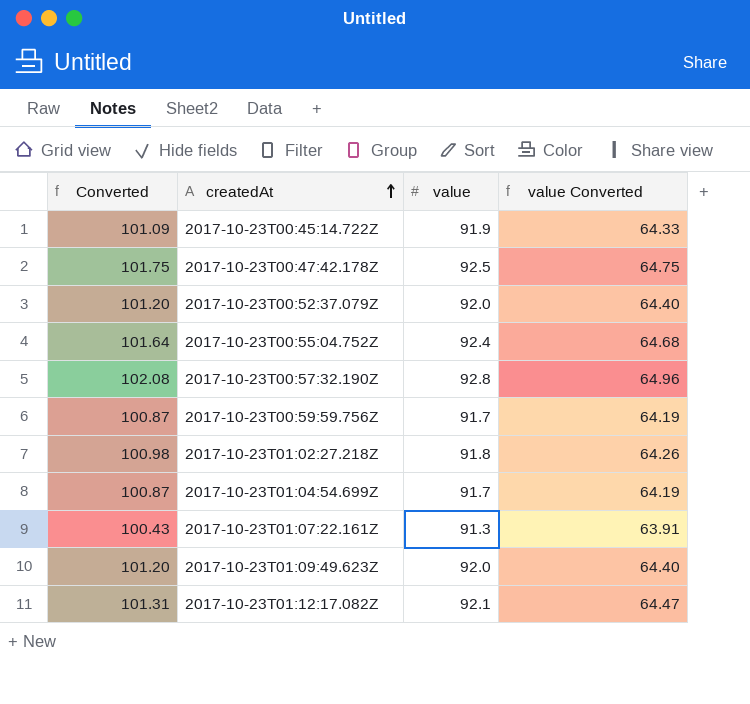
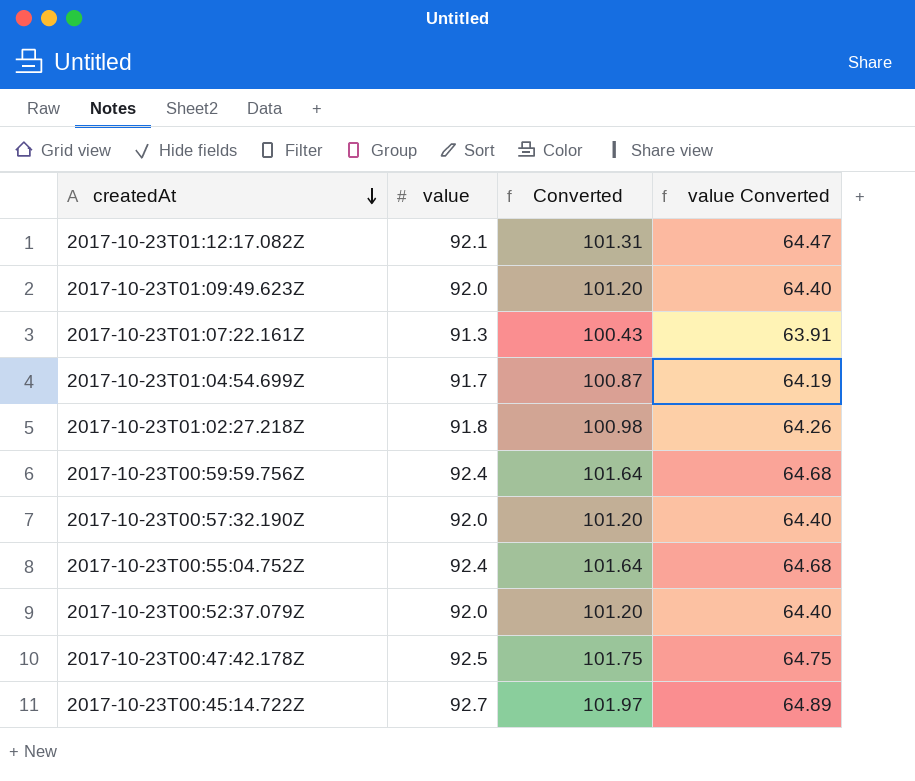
row order: createdAt ascending -> createdAt descending
column Converted | position: 1 -> 3
2017-10-23T00:59:59.756Z | value: 91.7 -> 92.4
2017-10-23T00:59:59.756Z | Converted: 100.87 -> 101.64
2017-10-23T00:59:59.756Z | value Converted: 64.19 -> 64.68
2017-10-23T00:57:32.190Z | value: 92.8 -> 92.0
2017-10-23T00:57:32.190Z | Converted: 102.08 -> 101.20
2017-10-23T00:57:32.190Z | value Converted: 64.96 -> 64.40
2017-10-23T00:45:14.722Z | value: 91.9 -> 92.7
2017-10-23T00:45:14.722Z | Converted: 101.09 -> 101.97
2017-10-23T00:45:14.722Z | value Converted: 64.33 -> 64.89

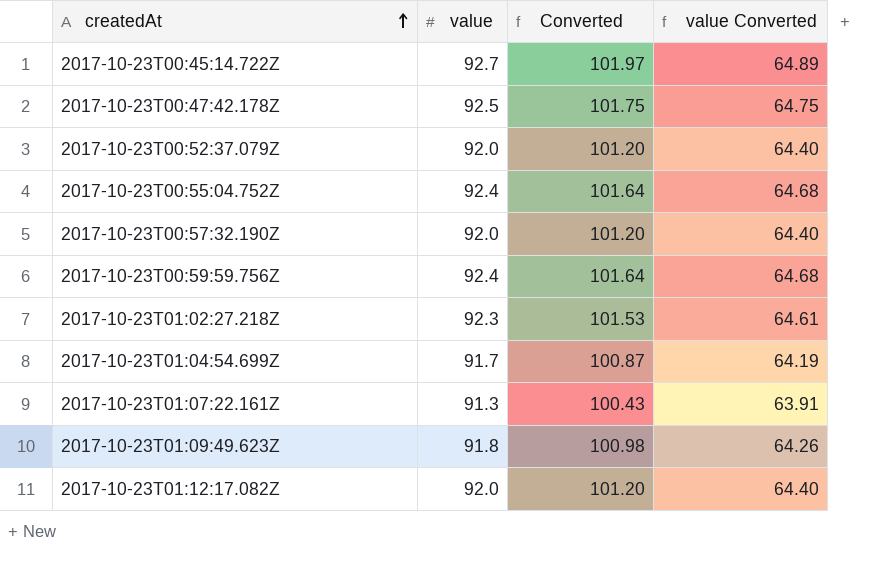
row order: createdAt descending -> createdAt ascending
2017-10-23T01:02:27.218Z | value: 91.8 -> 92.3
2017-10-23T01:02:27.218Z | Converted: 100.98 -> 101.53
2017-10-23T01:02:27.218Z | value Converted: 64.26 -> 64.61
2017-10-23T01:09:49.623Z | value: 92.0 -> 91.8
2017-10-23T01:09:49.623Z | Converted: 101.20 -> 100.98
2017-10-23T01:09:49.623Z | value Converted: 64.40 -> 64.26
2017-10-23T01:12:17.082Z | value: 92.1 -> 92.0
2017-10-23T01:12:17.082Z | Converted: 101.31 -> 101.20
2017-10-23T01:12:17.082Z | value Converted: 64.47 -> 64.40

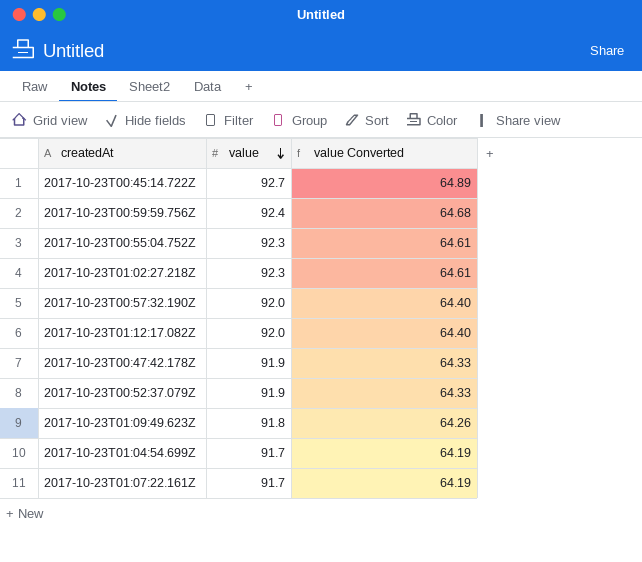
row order: createdAt ascending -> value descending
column Converted | formula: [value] * 1.1 -> none
2017-10-23T00:55:04.752Z | value: 92.4 -> 92.3
2017-10-23T00:55:04.752Z | value Converted: 64.68 -> 64.61
2017-10-23T00:47:42.178Z | value: 92.5 -> 91.9
2017-10-23T00:47:42.178Z | value Converted: 64.75 -> 64.33
2017-10-23T00:52:37.079Z | value: 92.0 -> 91.9
2017-10-23T00:52:37.079Z | value Converted: 64.40 -> 64.33
2017-10-23T01:07:22.161Z | value: 91.3 -> 91.7
2017-10-23T01:07:22.161Z | value Converted: 63.91 -> 64.19

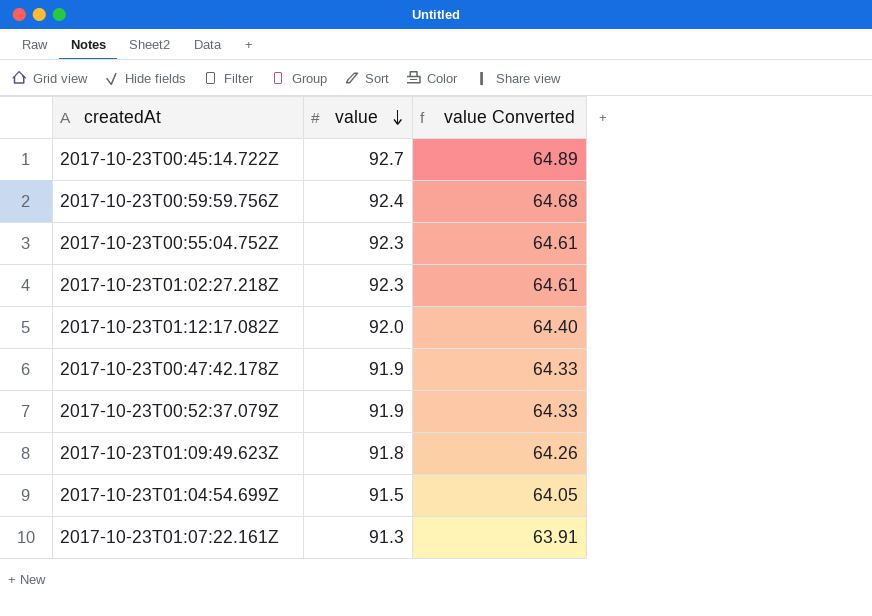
row 2017-10-23T00:57:32.190Z: 92.0 | 64.40 -> none
2017-10-23T01:04:54.699Z | value: 91.7 -> 91.5
2017-10-23T01:04:54.699Z | value Converted: 64.19 -> 64.05
2017-10-23T01:07:22.161Z | value: 91.7 -> 91.3
2017-10-23T01:07:22.161Z | value Converted: 64.19 -> 63.91

